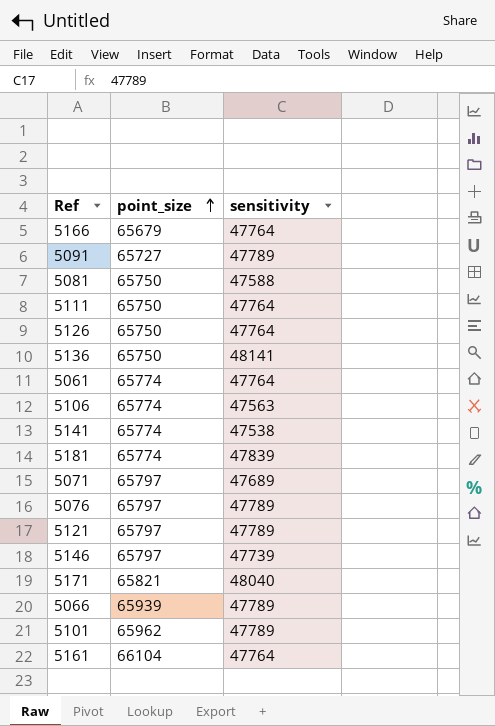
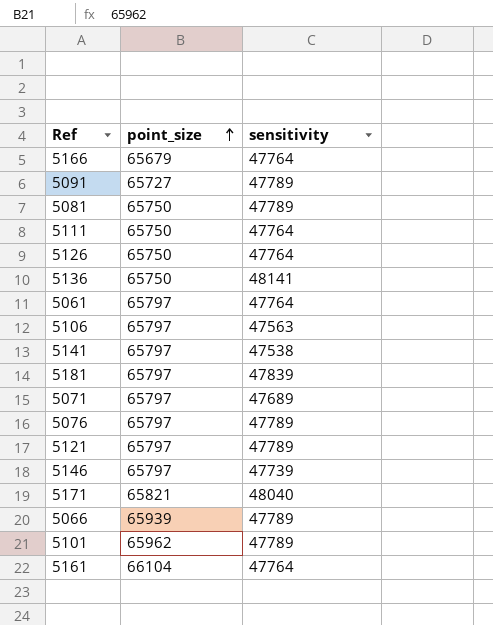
5081 | sensitivity: 47588 -> 47789
5061 | point_size: 65774 -> 65797
5106 | point_size: 65774 -> 65797
5141 | point_size: 65774 -> 65797
5181 | point_size: 65774 -> 65797

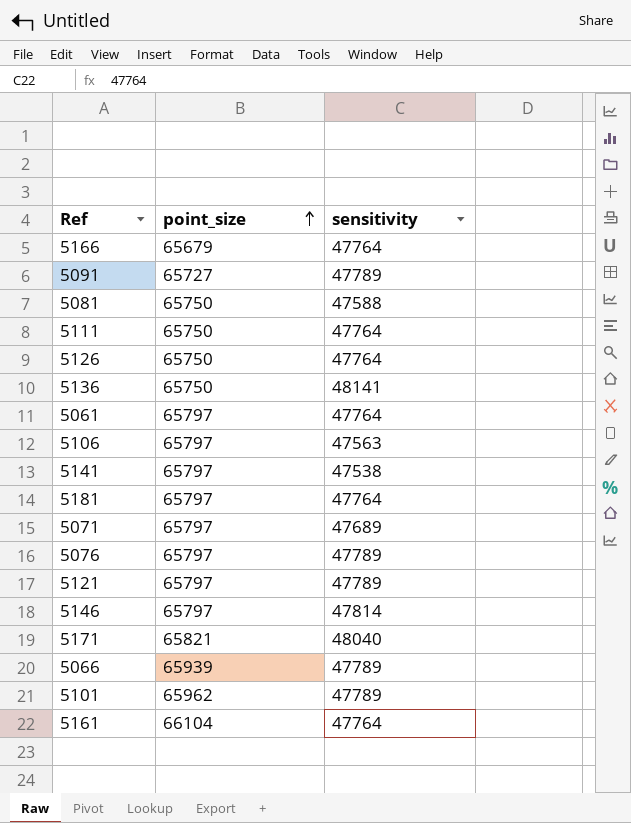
5081 | sensitivity: 47789 -> 47588
5181 | sensitivity: 47839 -> 47764
5146 | sensitivity: 47739 -> 47814

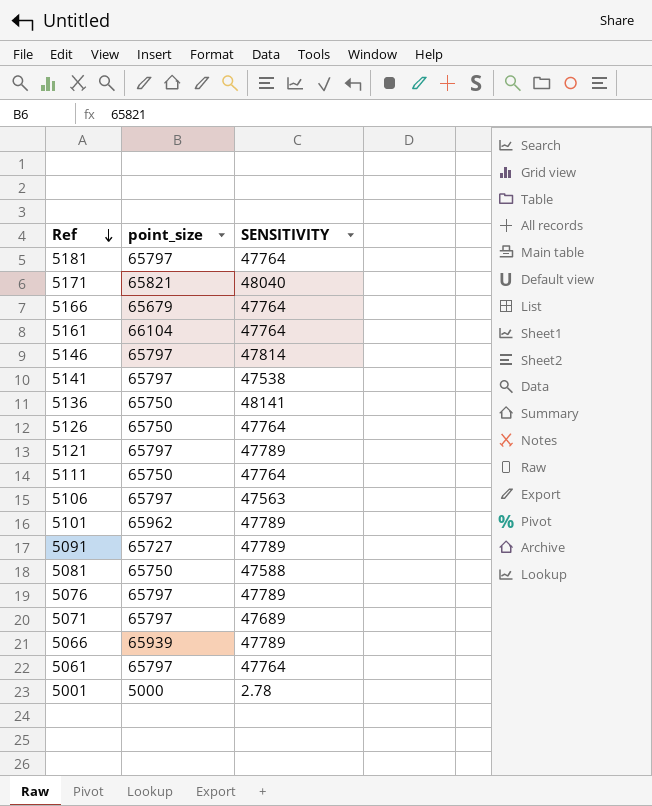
row order: point_size ascending -> Ref descending
column name: sensitivity -> SENSITIVITY
row 5001: none -> 5000 | 2.78

